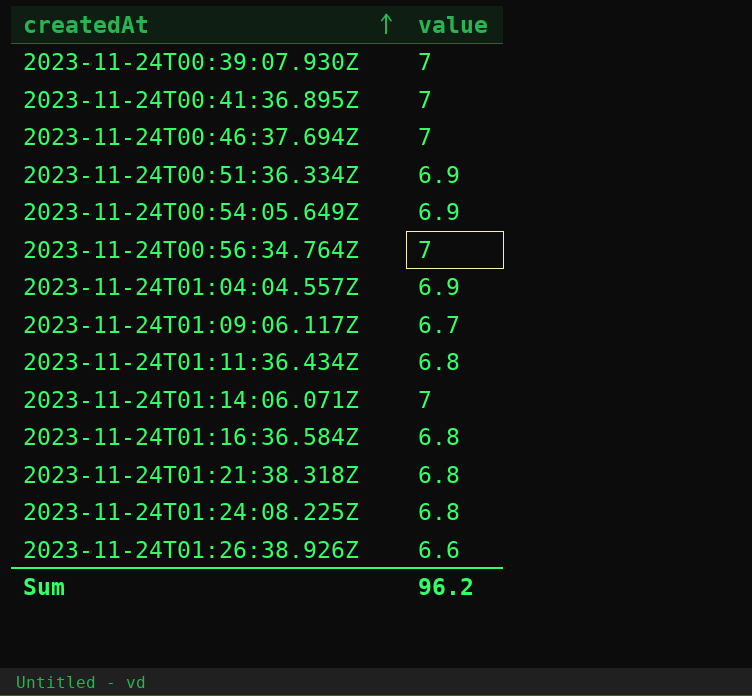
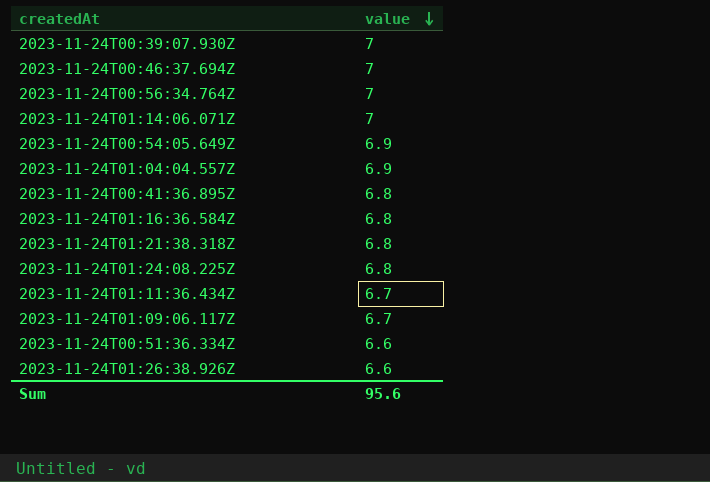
row order: createdAt ascending -> value descending
2023-11-24T00:41:36.895Z | value: 7 -> 6.8
2023-11-24T01:11:36.434Z | value: 6.8 -> 6.7
2023-11-24T00:51:36.334Z | value: 6.9 -> 6.6
Sum | value: 96.2 -> 95.6

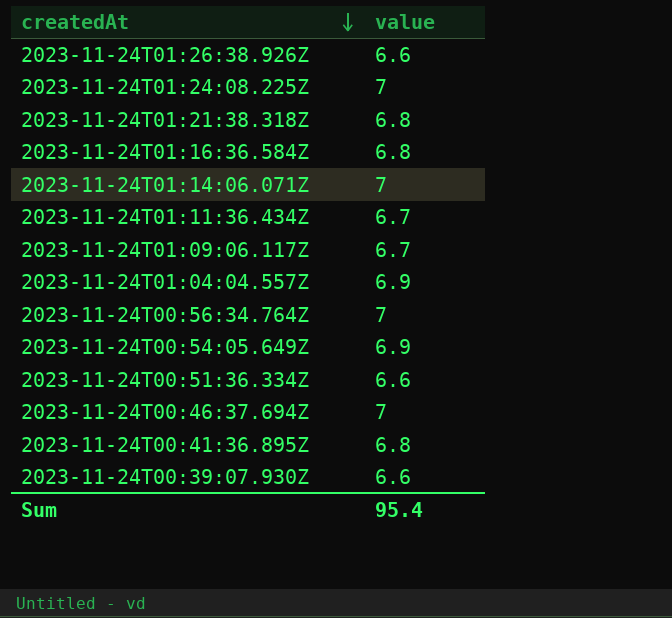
row order: value descending -> createdAt descending
2023-11-24T01:24:08.225Z | value: 6.8 -> 7
2023-11-24T00:39:07.930Z | value: 7 -> 6.6
Sum | value: 95.6 -> 95.4

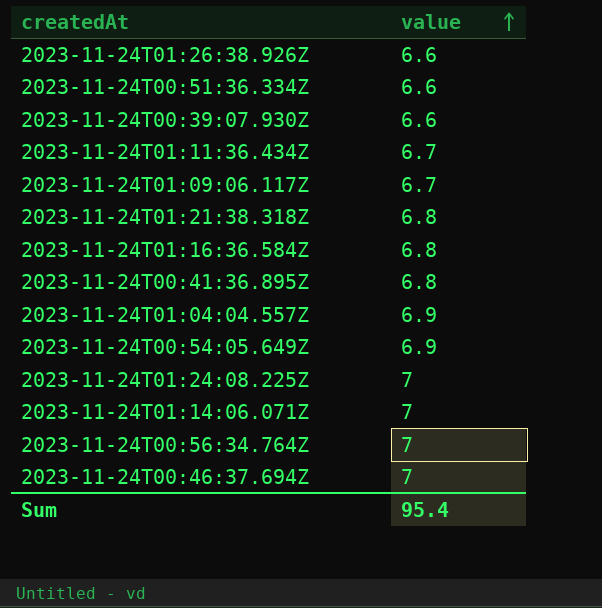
row order: createdAt descending -> value ascending

